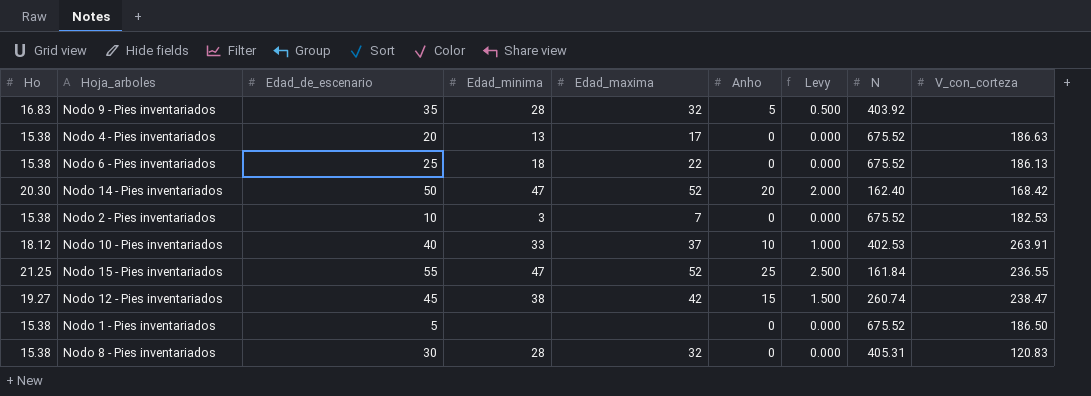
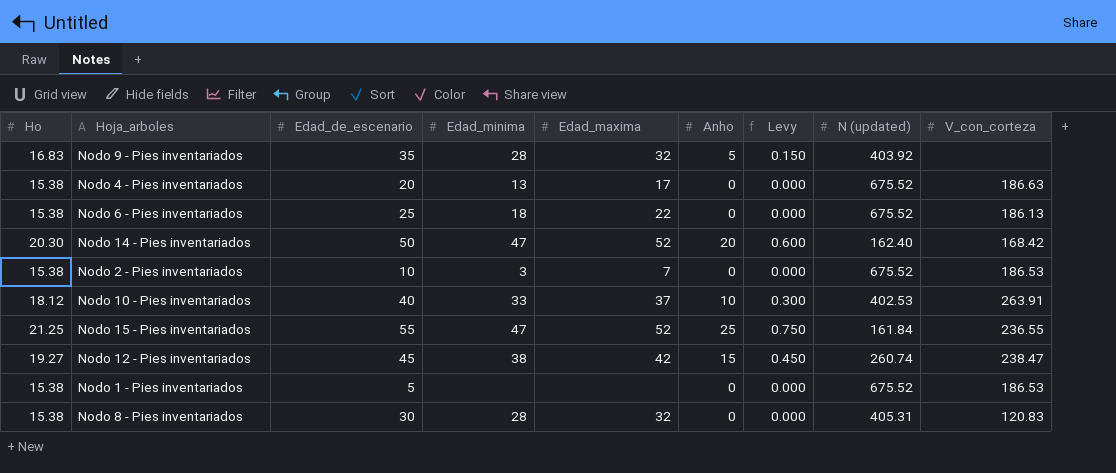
column Levy | formula: [Anho] * 0.1 -> [Anho] * 0.03
column name: N -> N (updated)
Nodo 2 - Pies inventariados | V_con_corteza: 182.53 -> 186.53
Nodo 1 - Pies inventariados | V_con_corteza: 186.50 -> 186.53

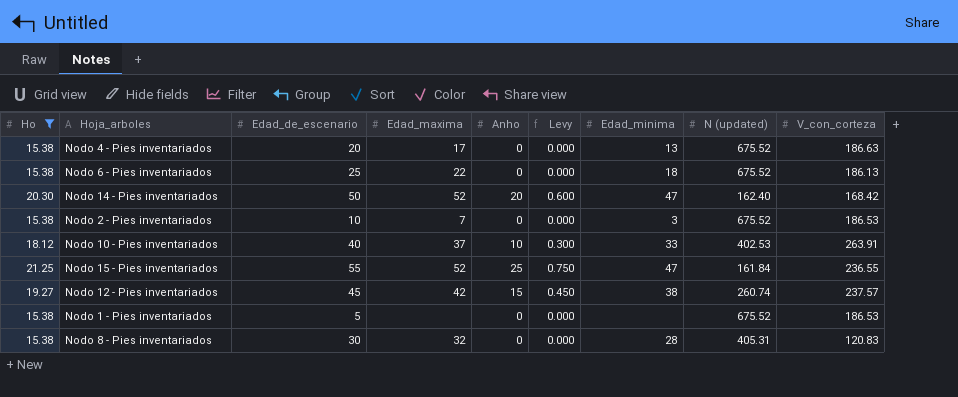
filter: none -> Ho != 16.83
column Edad_minima | position: 4 -> 7
Nodo 12 - Pies inventariados | V_con_corteza: 238.47 -> 237.57

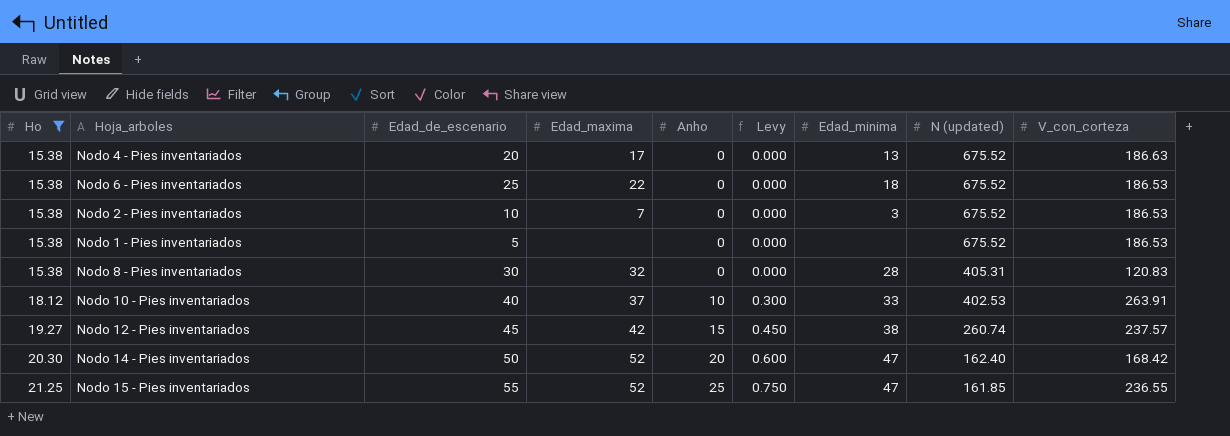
row order: none -> Ho ascending
Nodo 6 - Pies inventariados | V_con_corteza: 186.13 -> 186.53
Nodo 15 - Pies inventariados | N (updated): 161.84 -> 161.85

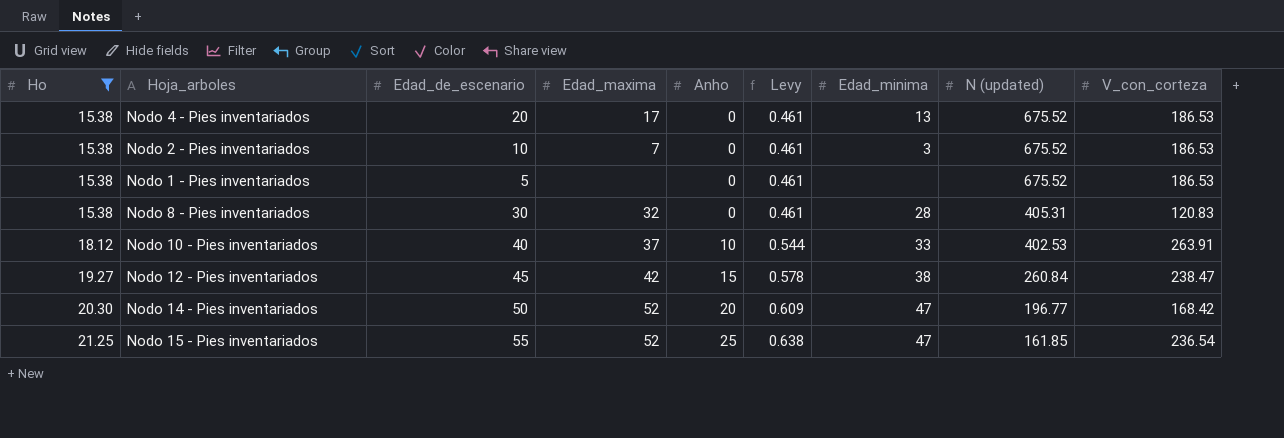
column Levy | formula: [Anho] * 0.03 -> [Ho] * 0.03
row Nodo 6 - Pies inventariados: 15.38 | 25 | 22 | 0 | 0.000 | 18 | 675.52 | 186.53 -> none
Nodo 4 - Pies inventariados | V_con_corteza: 186.63 -> 186.53
Nodo 12 - Pies inventariados | N (updated): 260.74 -> 260.84
Nodo 12 - Pies inventariados | V_con_corteza: 237.57 -> 238.47
Nodo 14 - Pies inventariados | N (updated): 162.40 -> 196.77
Nodo 15 - Pies inventariados | V_con_corteza: 236.55 -> 236.54

